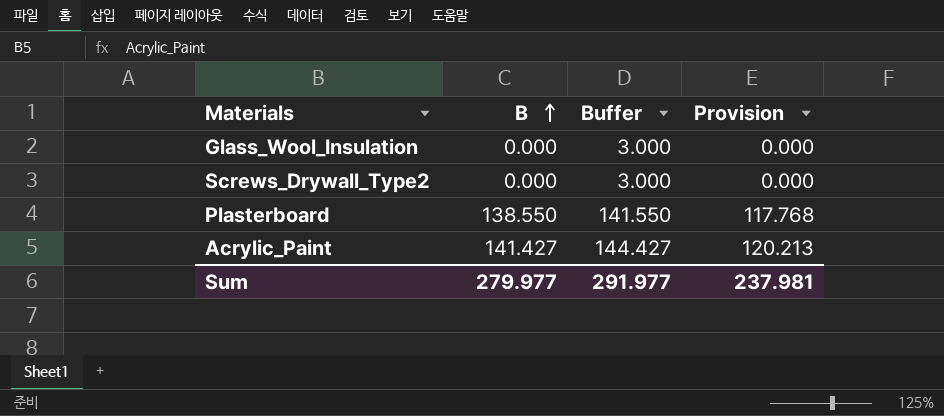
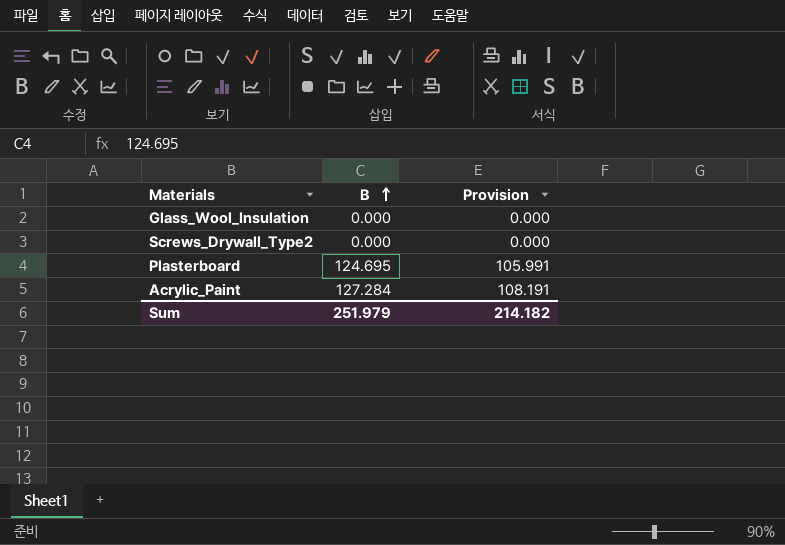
column Buffer | formula: [B] + 3 -> none
Plasterboard | B: 138.550 -> 124.695
Plasterboard | Provision: 117.768 -> 105.991
Acrylic_Paint | B: 141.427 -> 127.284
Acrylic_Paint | Provision: 120.213 -> 108.191
Sum | B: 279.977 -> 251.979
Sum | Provision: 237.981 -> 214.182

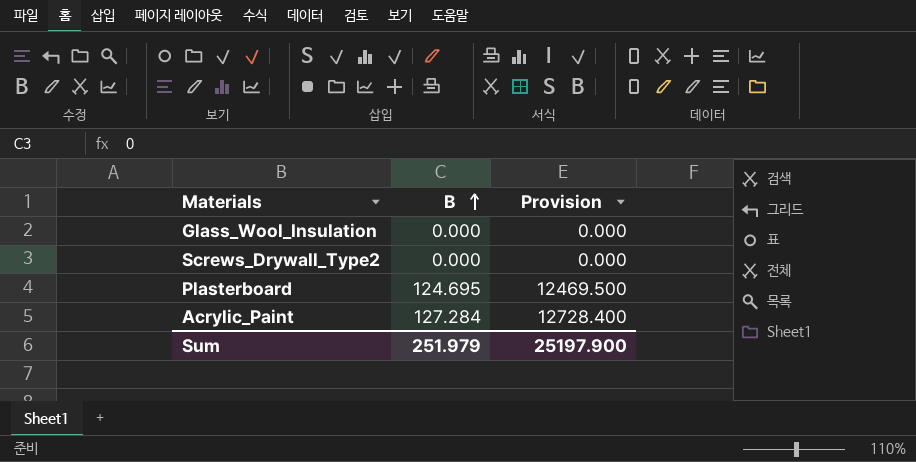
column Provision | formula: [B] * 0.85 -> [B] * 100
Sum | Provision: 214.182 -> 25197.900

